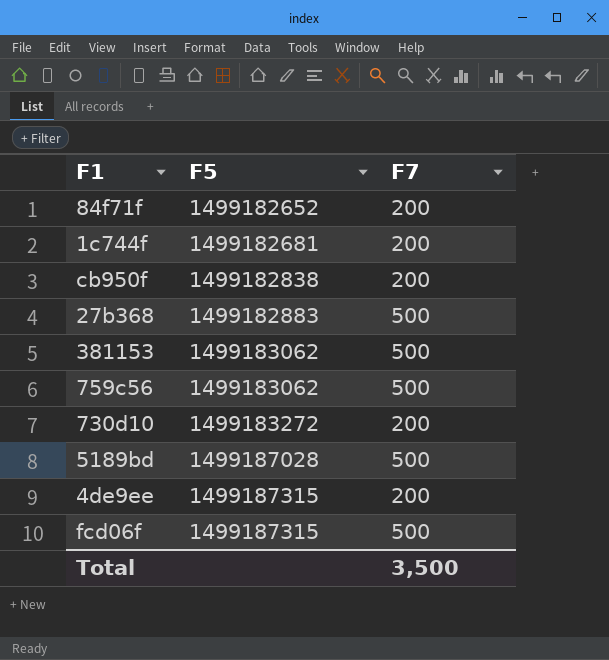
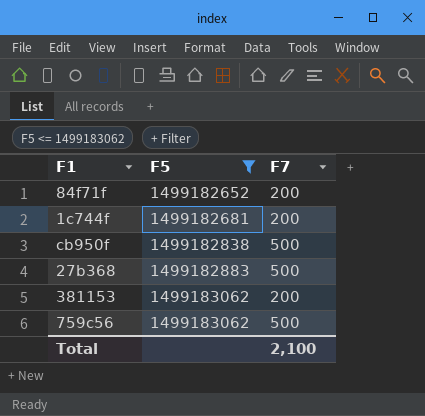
filter: none -> F5 <= 1499183062
cb950f | F7: 200 -> 500
381153 | F7: 500 -> 200
Total | F7: 3,500 -> 2,100

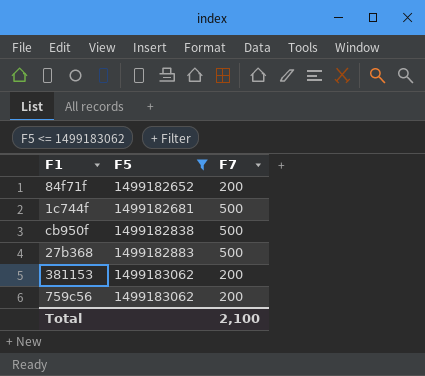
1c744f | F7: 200 -> 500
759c56 | F7: 500 -> 200

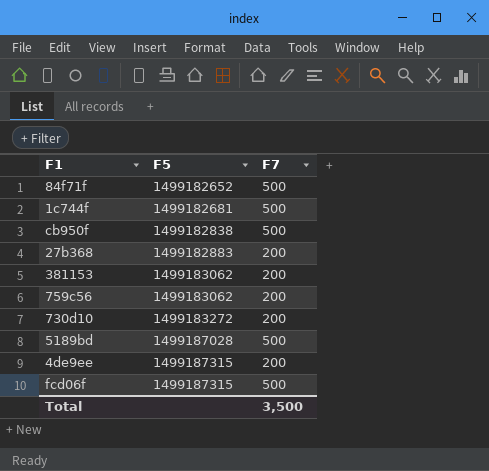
filter: F5 <= 1499183062 -> none
84f71f | F7: 200 -> 500
27b368 | F7: 500 -> 200
Total | F7: 2,100 -> 3,500

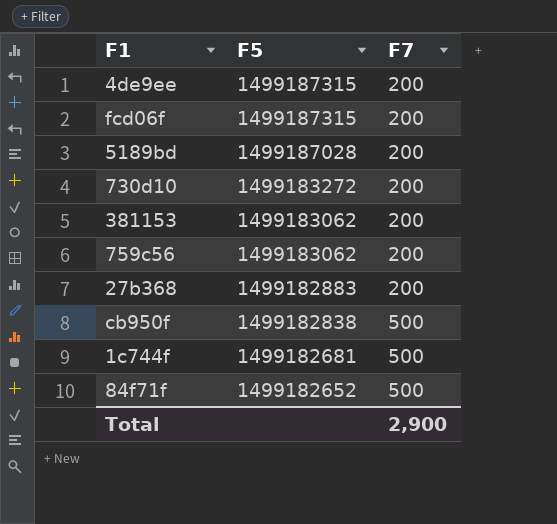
row order: F5 ascending -> F5 descending
fcd06f | F7: 500 -> 200
5189bd | F7: 500 -> 200
Total | F7: 3,500 -> 2,900

